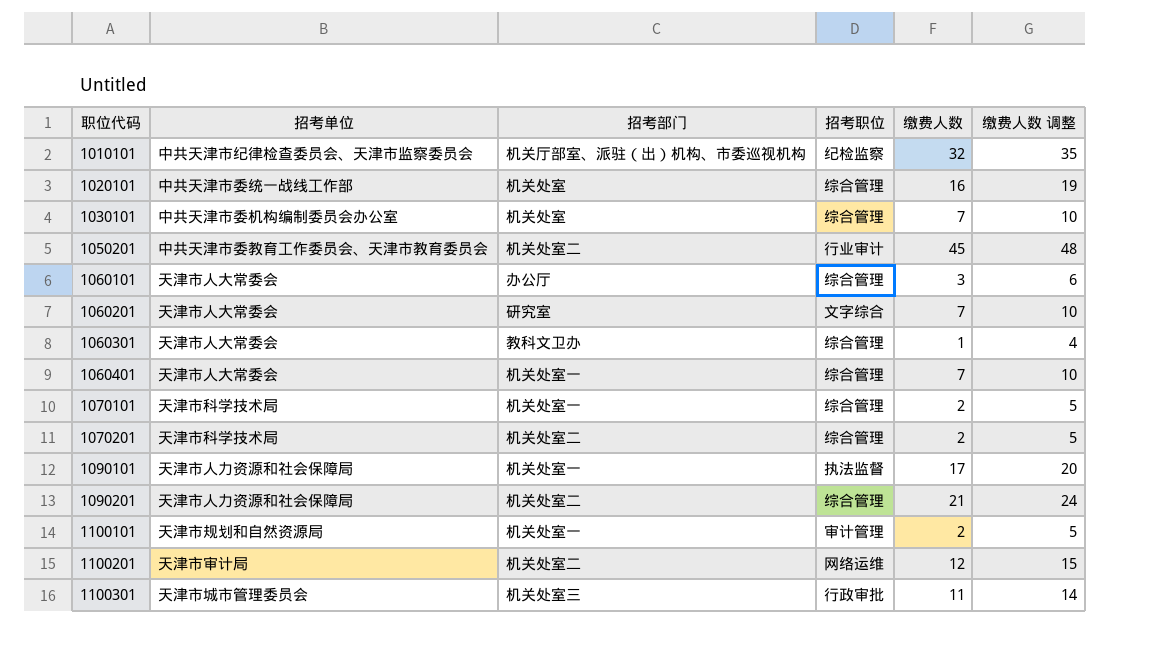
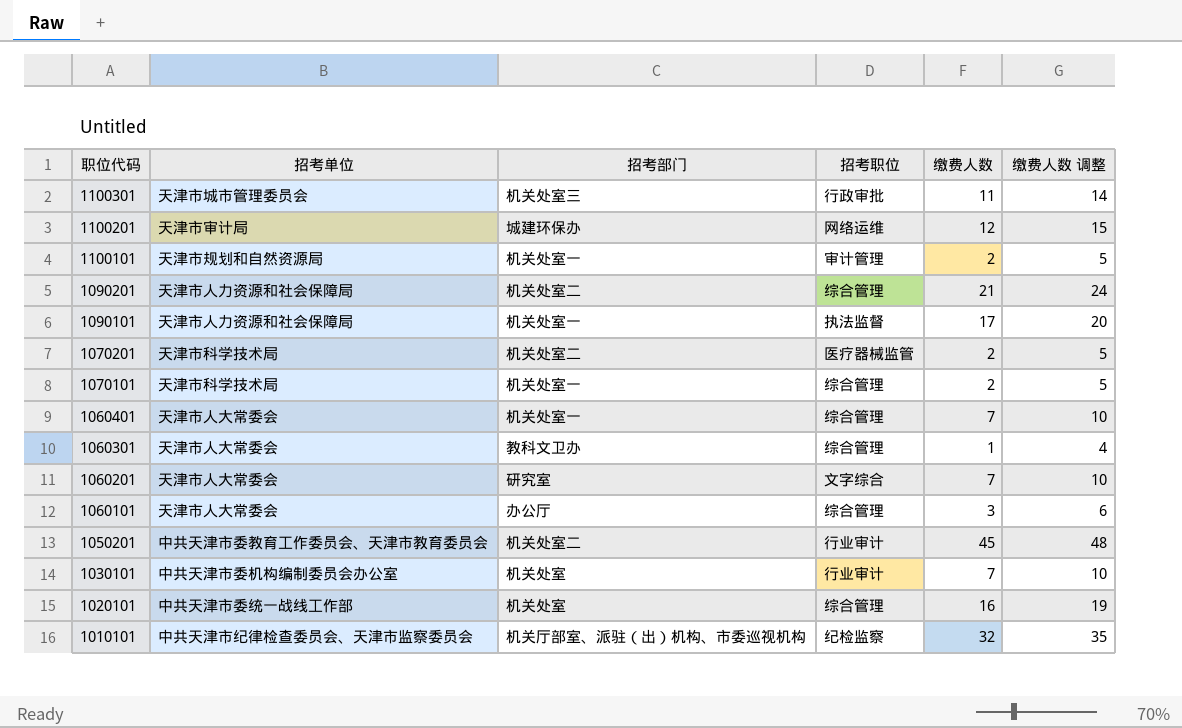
row order: 职位代码 ascending -> 职位代码 descending
1100201 | 招考部门: 机关处室二 -> 城建环保办
1070201 | 招考职位: 综合管理 -> 医疗器械监管
1030101 | 招考职位: 综合管理 -> 行业审计

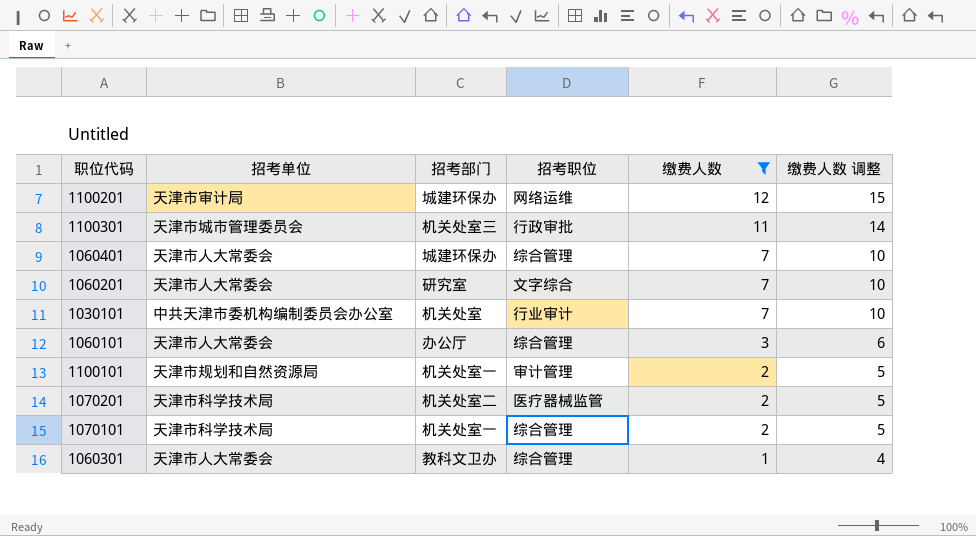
filter: none -> 缴费人数 <= 12
row order: 职位代码 descending -> 缴费人数 descending
1060401 | 招考部门: 机关处室一 -> 城建环保办

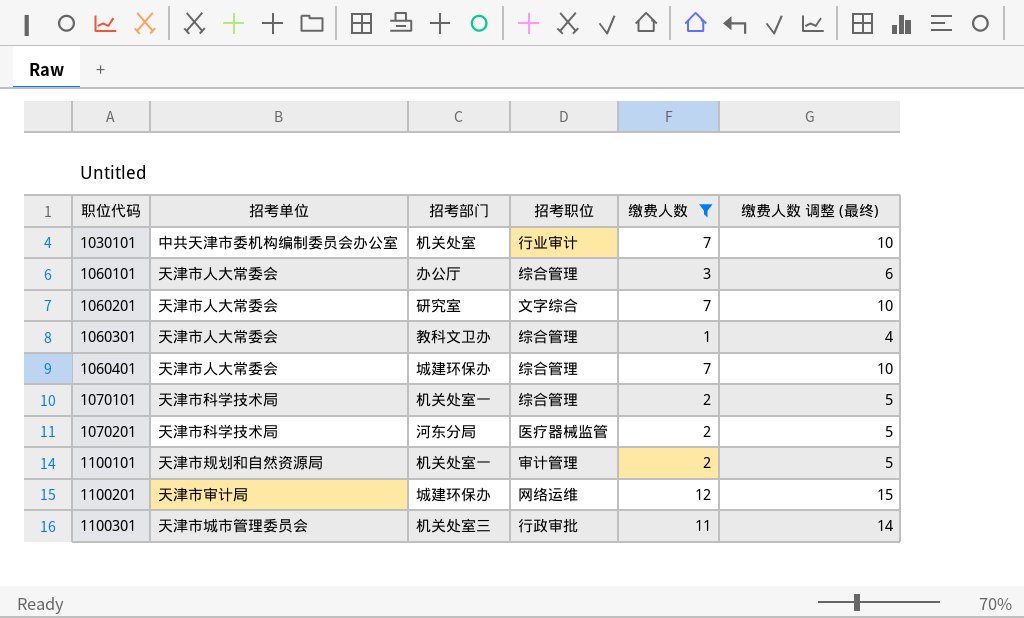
row order: 缴费人数 descending -> 职位代码 ascending
column name: 缴费人数 调整 -> 缴费人数 调整 (最终)
1070201 | 招考部门: 机关处室二 -> 河东分局

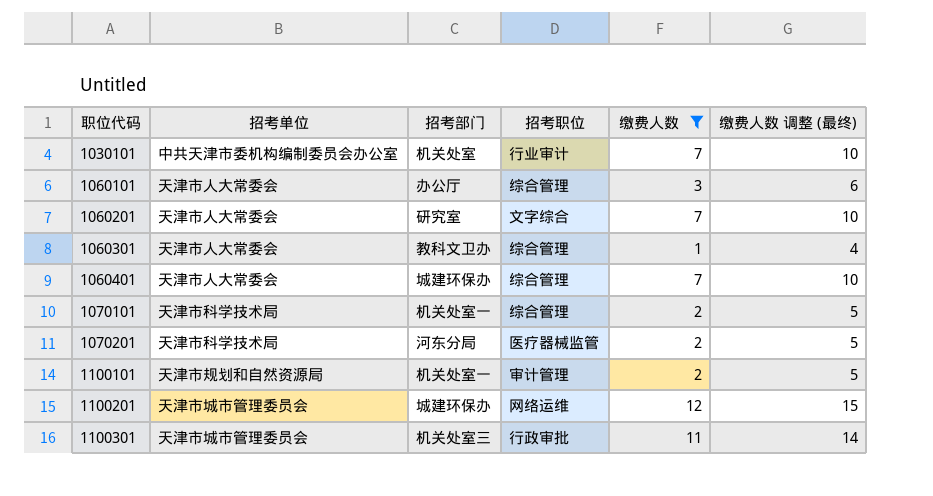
1100201 | 招考单位: 天津市审计局 -> 天津市城市管理委员会

